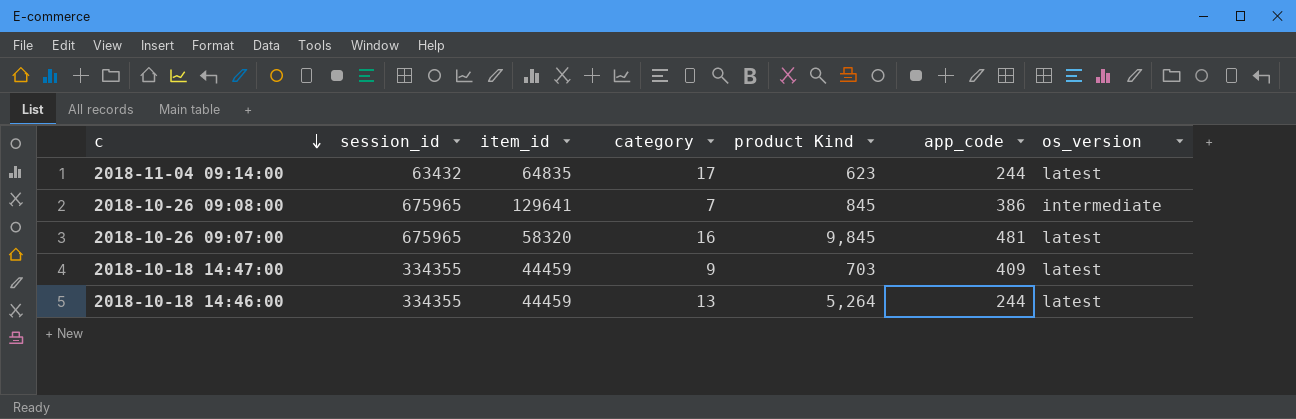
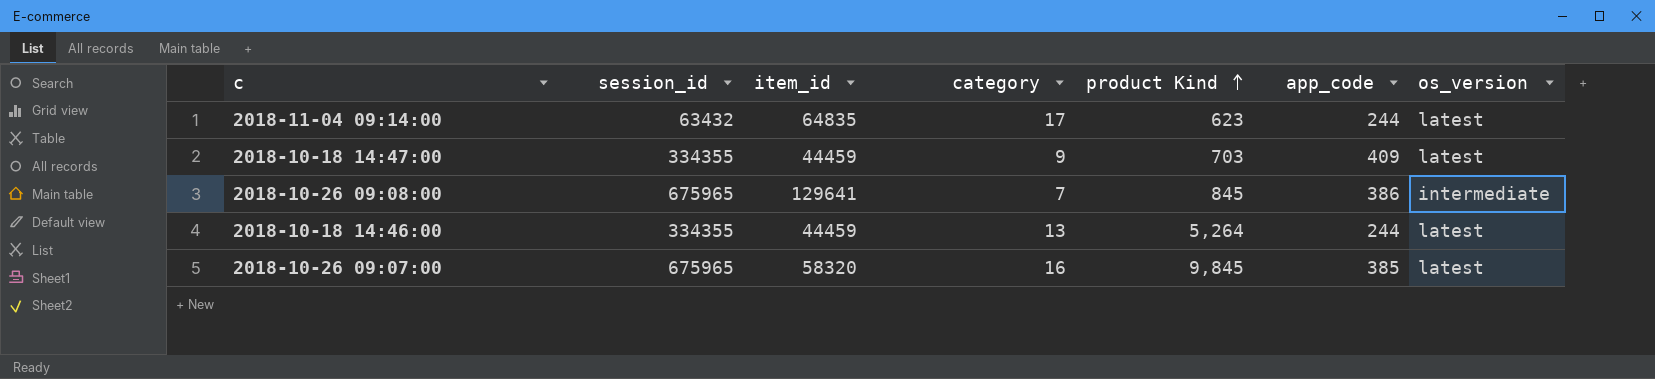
row order: c descending -> product Kind ascending
2018-10-26 09:07:00 | app_code: 481 -> 385

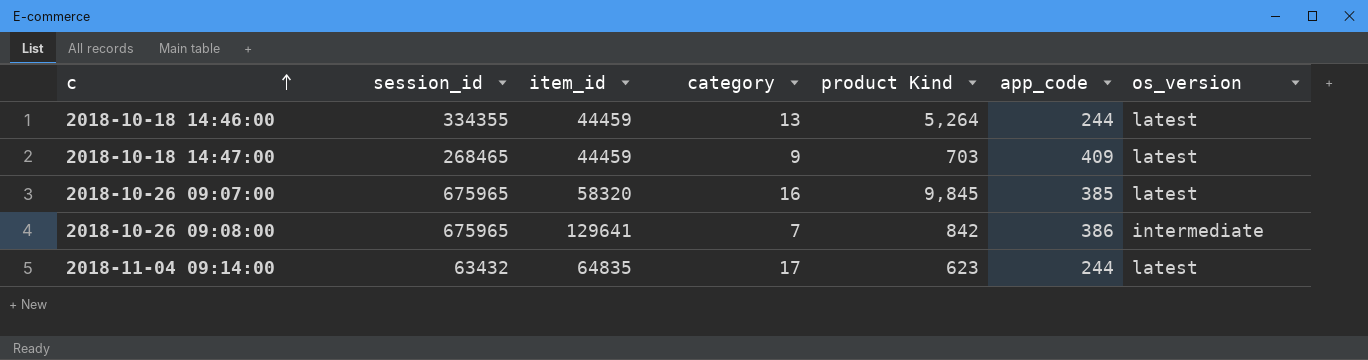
row order: product Kind ascending -> c ascending
2018-10-18 14:47:00 | session_id: 334355 -> 268465
2018-10-26 09:08:00 | product Kind: 845 -> 842

